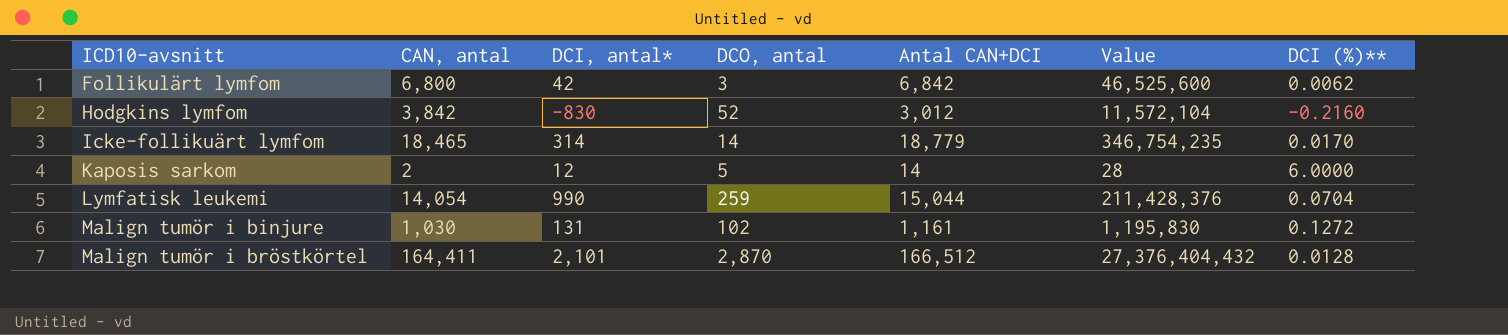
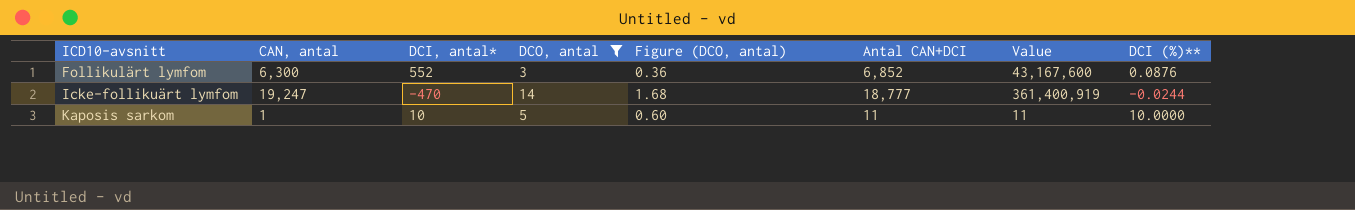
filter: none -> DCO, antal <= 14
column Figure (DCO, antal) | formula: none -> [DCO, antal] * 0.12
Follikulärt lymfom | CAN, antal: 6,800 -> 6,300
Follikulärt lymfom | DCI, antal*: 42 -> 552
Follikulärt lymfom | Antal CAN+DCI: 6,842 -> 6,852
Follikulärt lymfom | Value: 46,525,600 -> 43,167,600
Follikulärt lymfom | DCI (%)**: 0.0062 -> 0.0876
Icke-follikuärt lymfom | CAN, antal: 18,465 -> 19,247
Icke-follikuärt lymfom | DCI, antal*: 314 -> -470
Icke-follikuärt lymfom | Antal CAN+DCI: 18,779 -> 18,777
Icke-follikuärt lymfom | Value: 346,754,235 -> 361,400,919
Icke-follikuärt lymfom | DCI (%)**: 0.0170 -> -0.0244
Kaposis sarkom | CAN, antal: 2 -> 1
Kaposis sarkom | DCI, antal*: 12 -> 10
Kaposis sarkom | Antal CAN+DCI: 14 -> 11
Kaposis sarkom | Value: 28 -> 11
Kaposis sarkom | DCI (%)**: 6.0000 -> 10.0000

